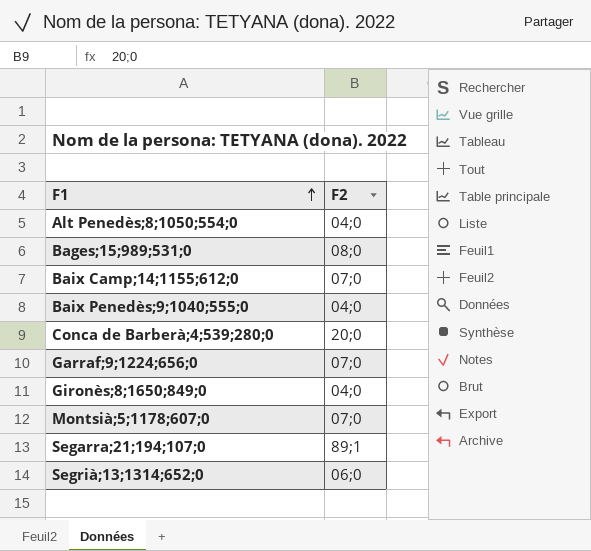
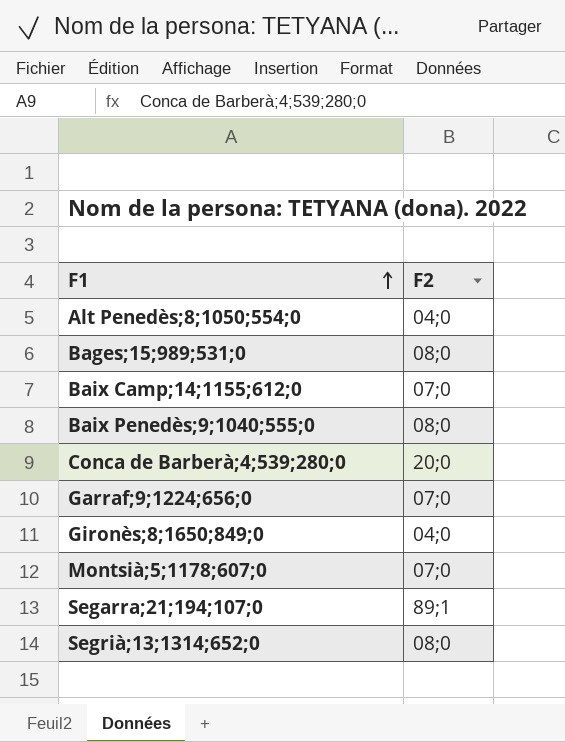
Baix Penedès;9;1040;555;0 | F2: 04;0 -> 08;0
Segrià;13;1314;652;0 | F2: 06;0 -> 08;0

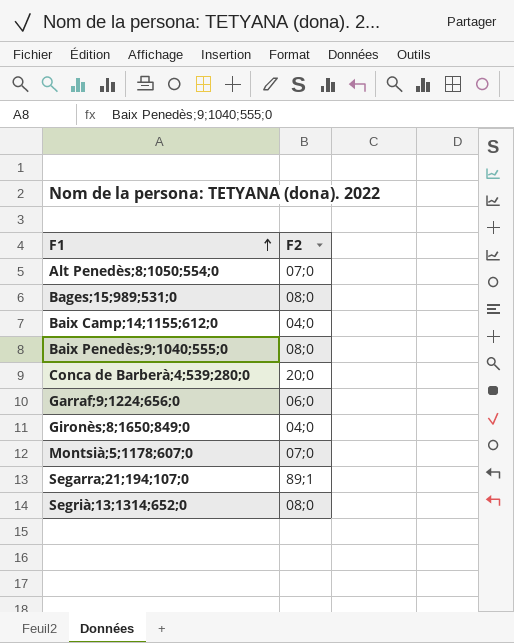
Alt Penedès;8;1050;554;0 | F2: 04;0 -> 07;0
Baix Camp;14;1155;612;0 | F2: 07;0 -> 04;0
Garraf;9;1224;656;0 | F2: 07;0 -> 06;0

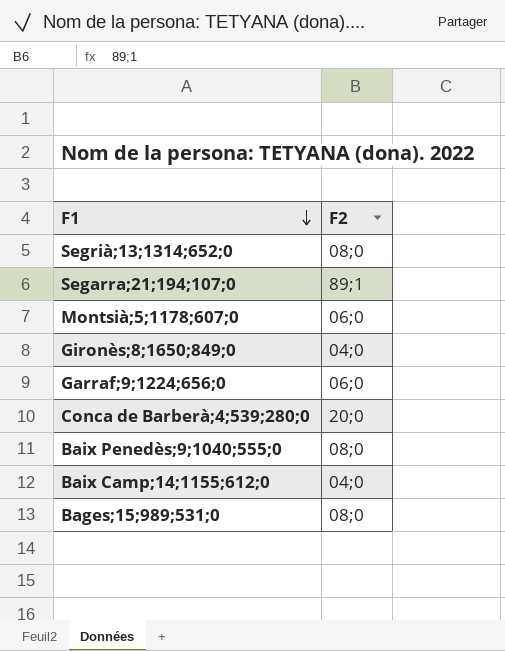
row order: F1 ascending -> F1 descending
row Alt Penedès;8;1050;554;0: 07;0 -> none
Montsià;5;1178;607;0 | F2: 07;0 -> 06;0

